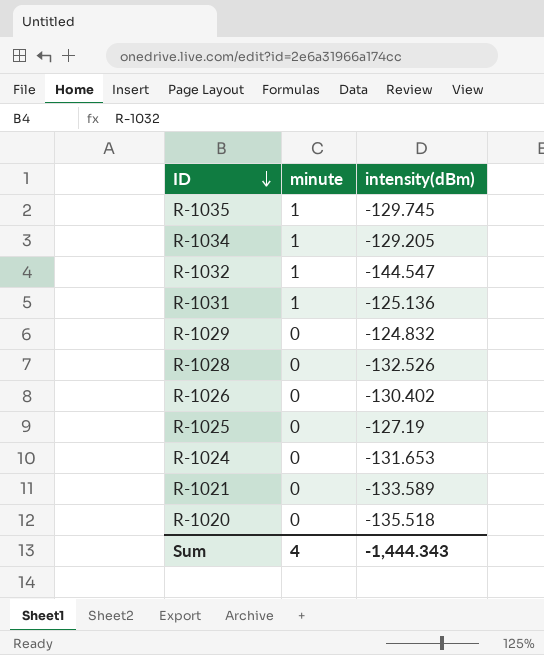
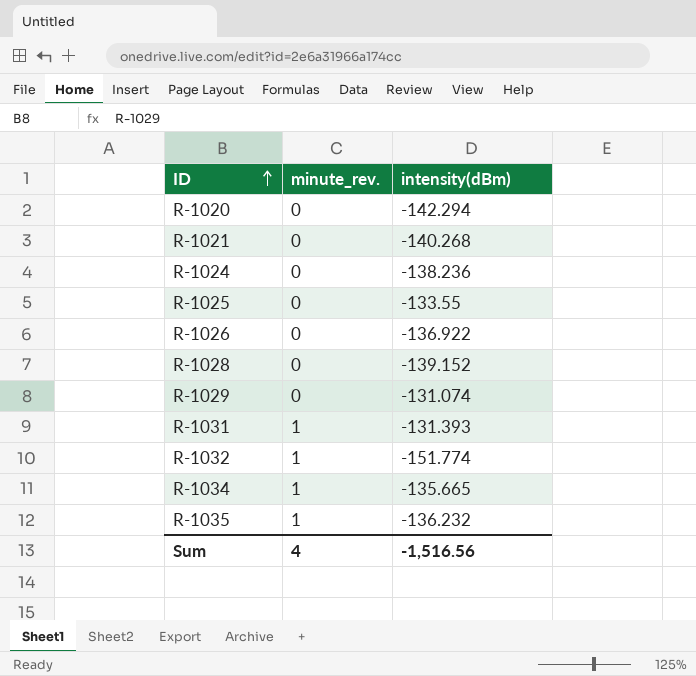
row order: ID descending -> ID ascending
column name: minute -> minute_rev.
R-1020 | intensity(dBm): -135.518 -> -142.294
R-1021 | intensity(dBm): -133.589 -> -140.268
R-1024 | intensity(dBm): -131.653 -> -138.236
R-1025 | intensity(dBm): -127.19 -> -133.55
R-1026 | intensity(dBm): -130.402 -> -136.922
R-1028 | intensity(dBm): -132.526 -> -139.152
R-1029 | intensity(dBm): -124.832 -> -131.074
R-1031 | intensity(dBm): -125.136 -> -131.393
R-1032 | intensity(dBm): -144.547 -> -151.774
R-1034 | intensity(dBm): -129.205 -> -135.665
R-1035 | intensity(dBm): -129.745 -> -136.232
Sum | intensity(dBm): -1,444.343 -> -1,516.56

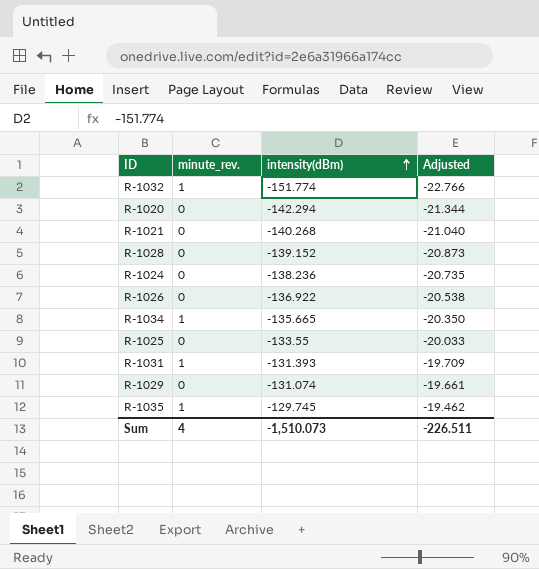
row order: ID ascending -> intensity(dBm) ascending
column Adjusted | formula: none -> [intensity(dBm)] * 0.15
R-1035 | intensity(dBm): -136.232 -> -129.745
Sum | intensity(dBm): -1,516.56 -> -1,510.073

